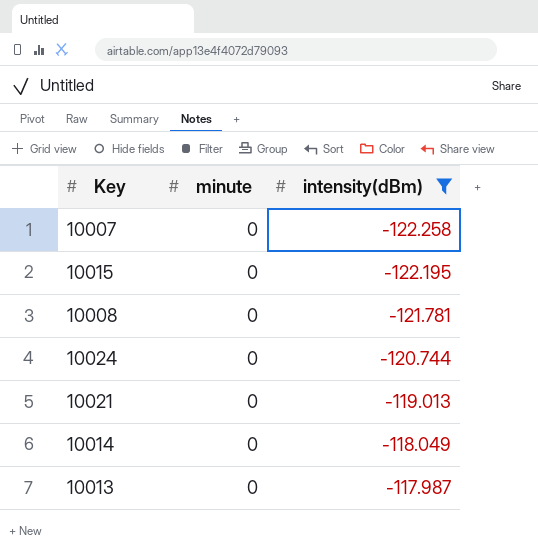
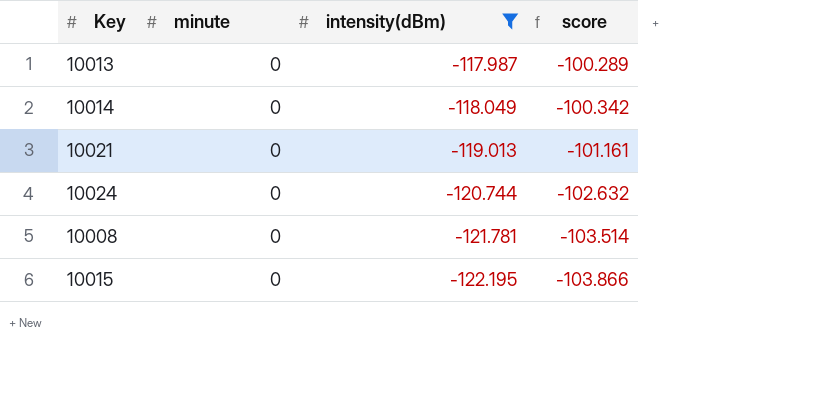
row order: intensity(dBm) ascending -> intensity(dBm) descending
column score | formula: none -> [intensity(dBm)] * 0.85
row 10007: 0 | -122.258 -> none

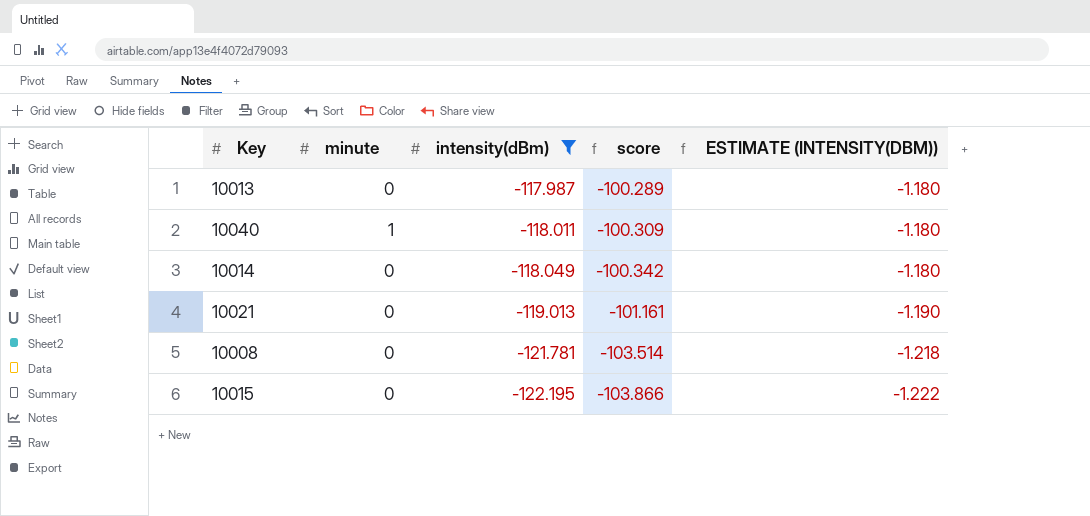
column ESTIMATE (INTENSITY(DBM)) | formula: none -> [intensity(dBm)] * 0.01
row 10024: 0 | -120.744 | -102.632 -> none
row 10040: none -> 1 | -118.011 | -100.309 | -1.180

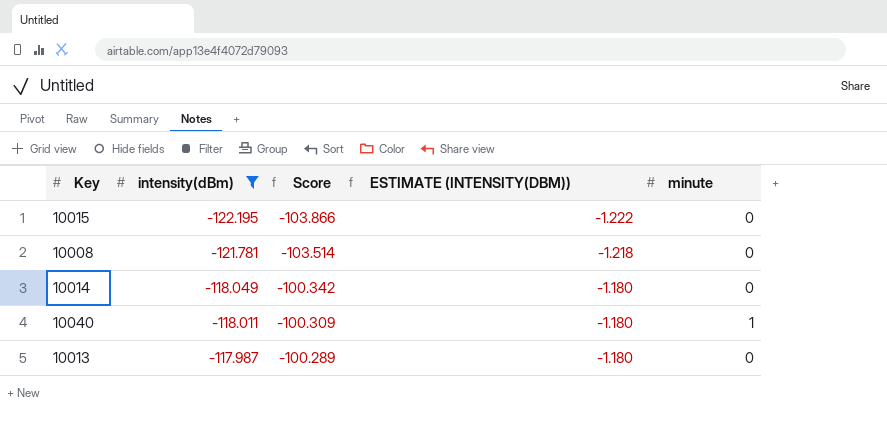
row order: intensity(dBm) descending -> intensity(dBm) ascending
column name: score -> Score
column minute | position: 2 -> 5
row 10021: 0 | -119.013 | -101.161 | -1.190 -> none

